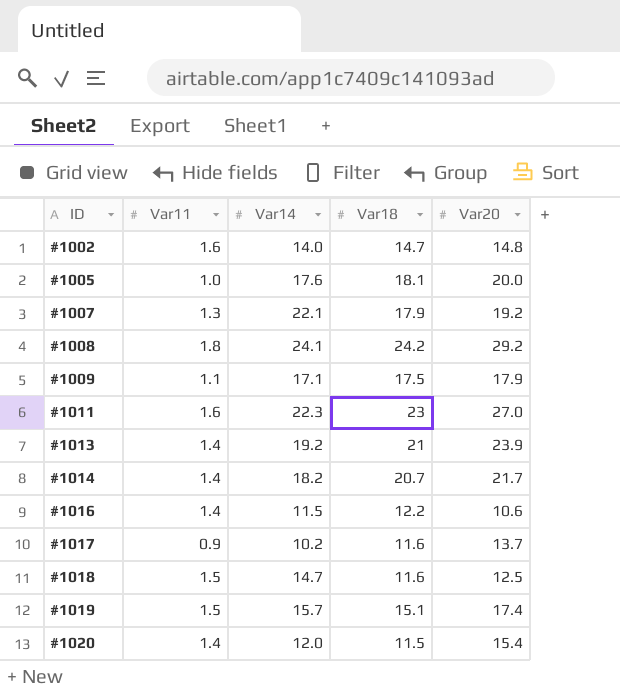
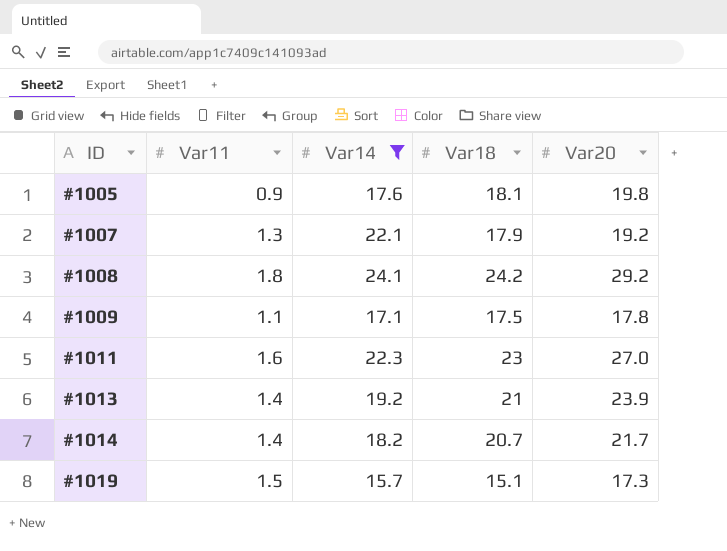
filter: none -> Var14 >= 15.7
#1005 | Var11: 1.0 -> 0.9
#1005 | Var20: 20.0 -> 19.8
#1009 | Var20: 17.9 -> 17.8
#1019 | Var20: 17.4 -> 17.3

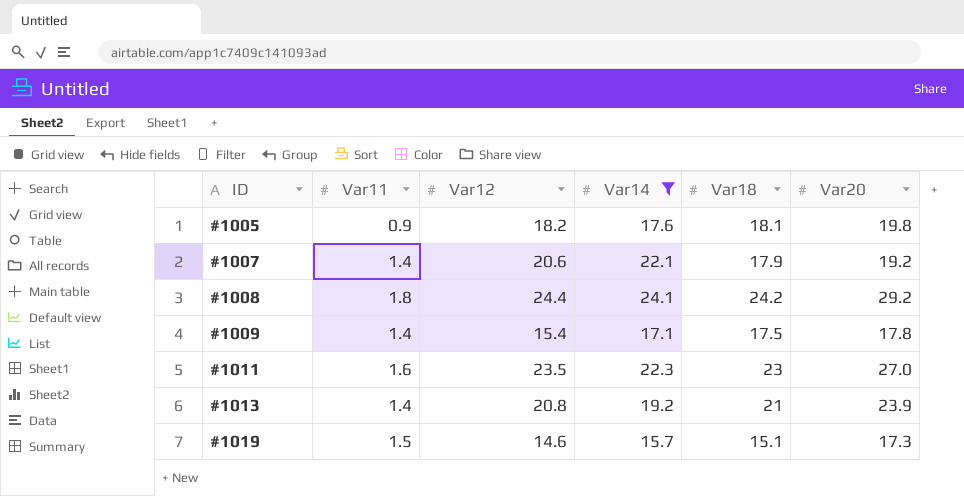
column Var12 | position: none -> 3
row #1014: 1.4 | 18.2 | 20.7 | 21.7 -> none
#1007 | Var11: 1.3 -> 1.4
#1009 | Var11: 1.1 -> 1.4

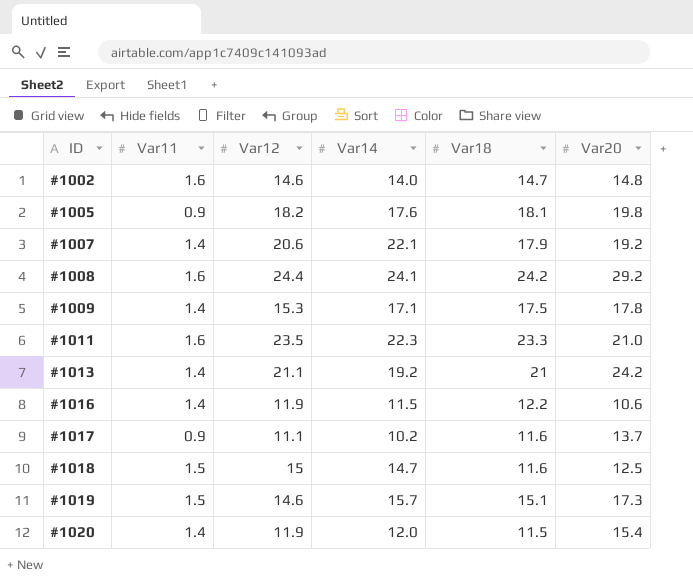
filter: Var14 >= 15.7 -> none
#1008 | Var11: 1.8 -> 1.6
#1009 | Var12: 15.4 -> 15.3
#1011 | Var18: 23 -> 23.3
#1011 | Var20: 27.0 -> 21.0
#1013 | Var12: 20.8 -> 21.1
#1013 | Var20: 23.9 -> 24.2

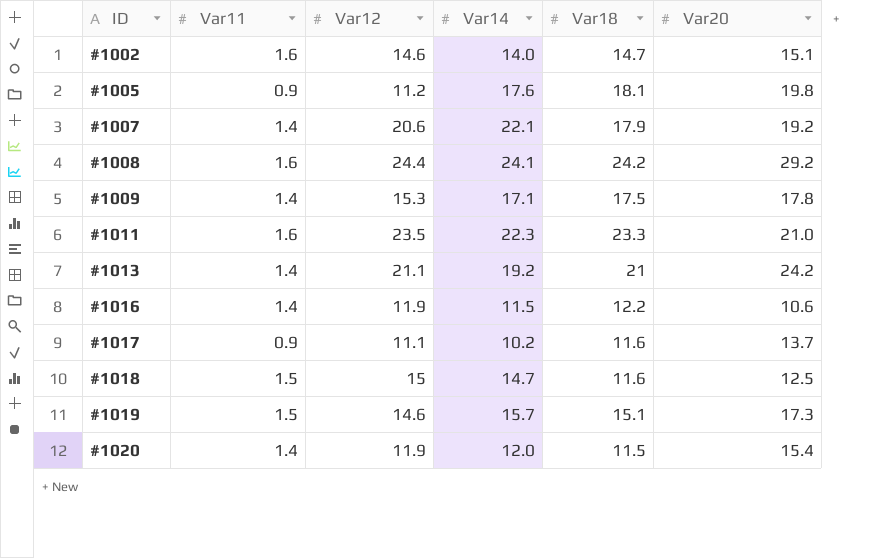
#1002 | Var20: 14.8 -> 15.1
#1005 | Var12: 18.2 -> 11.2

